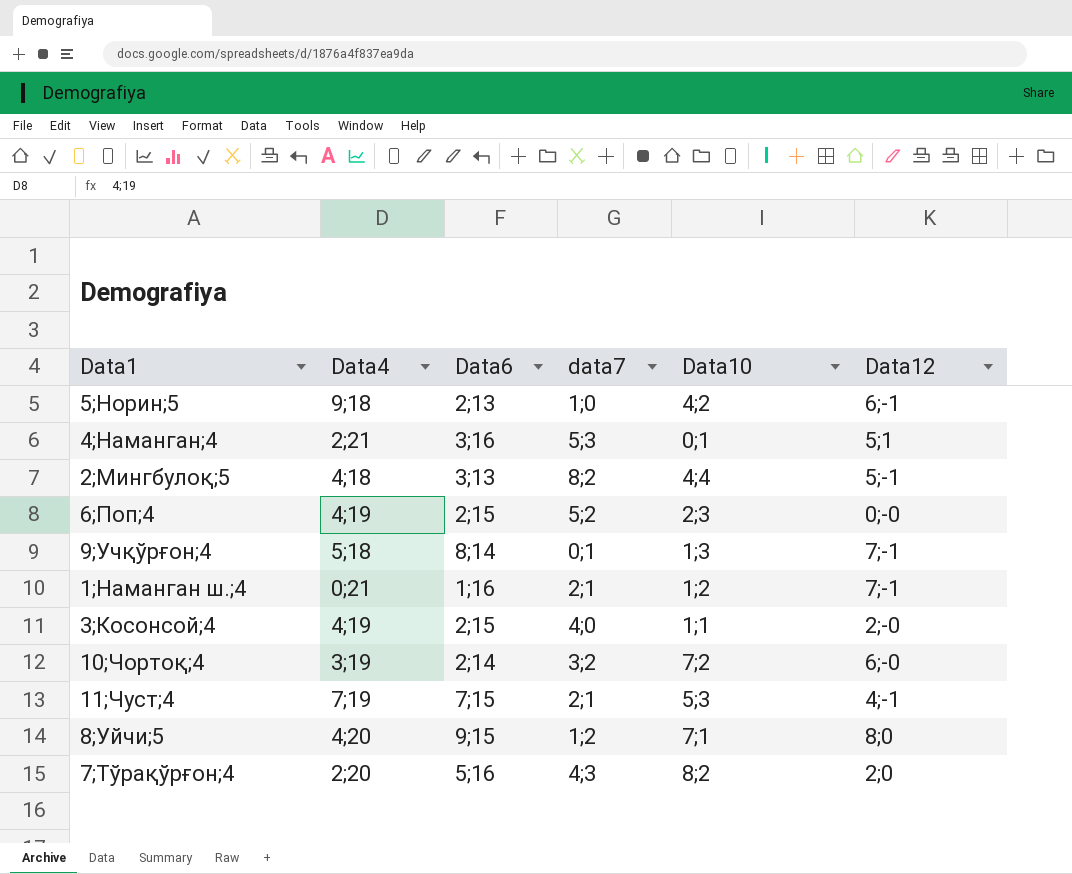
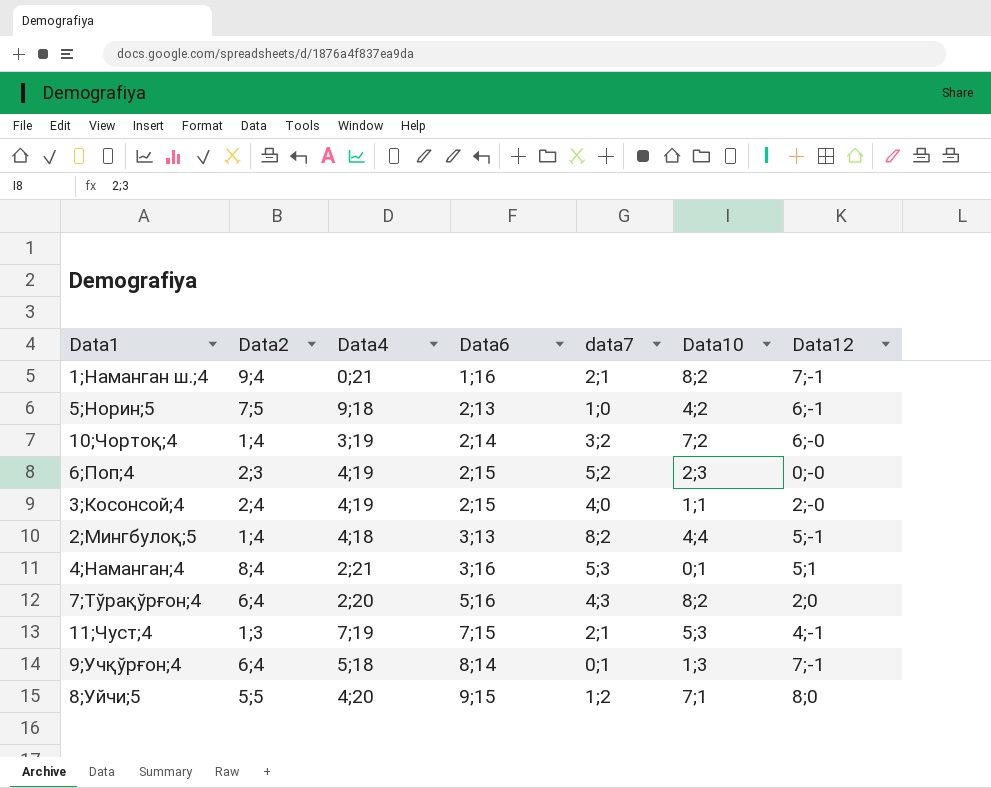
row order: none -> Data6 ascending
column Data2 | position: none -> 2
1;Наманган ш.;4 | Data10: 1;2 -> 8;2

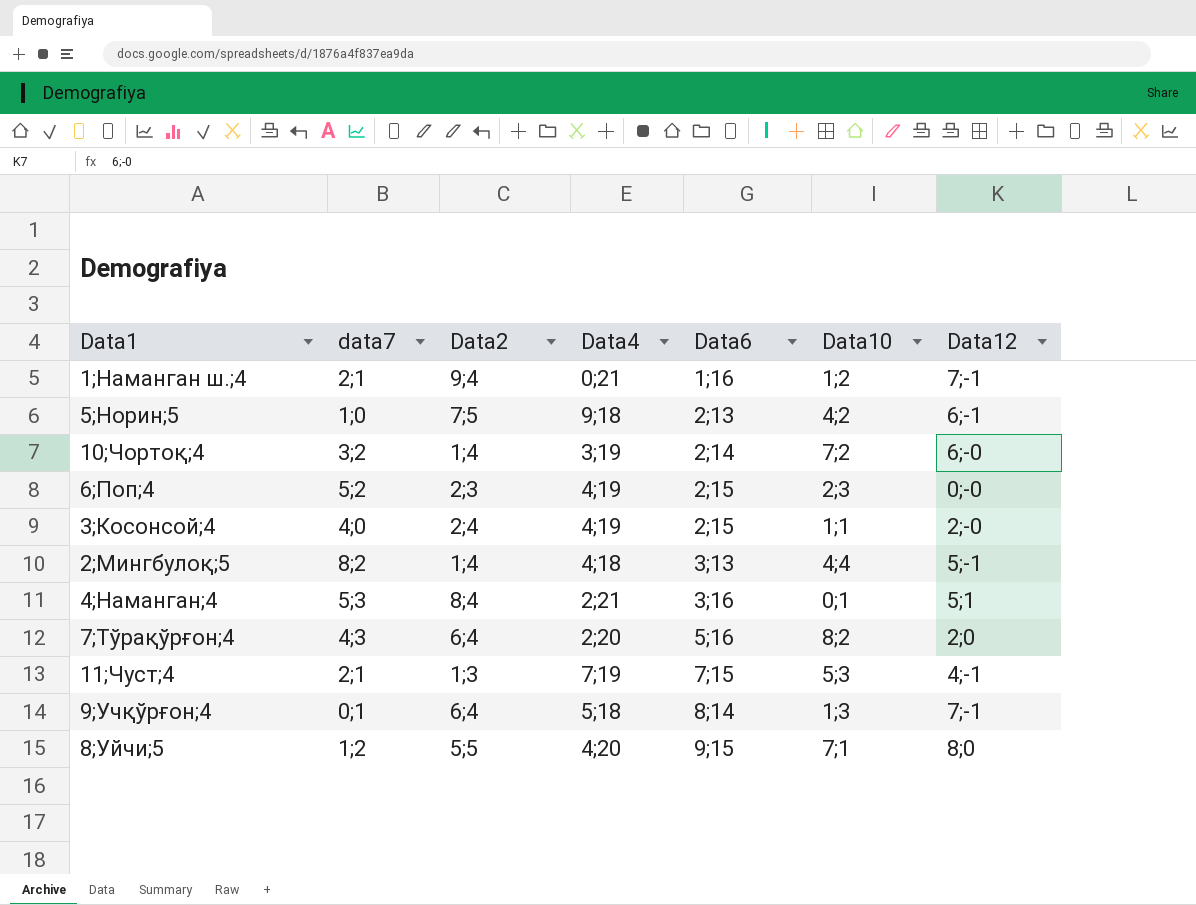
column data7 | position: 5 -> 2
1;Наманган ш.;4 | Data10: 8;2 -> 1;2

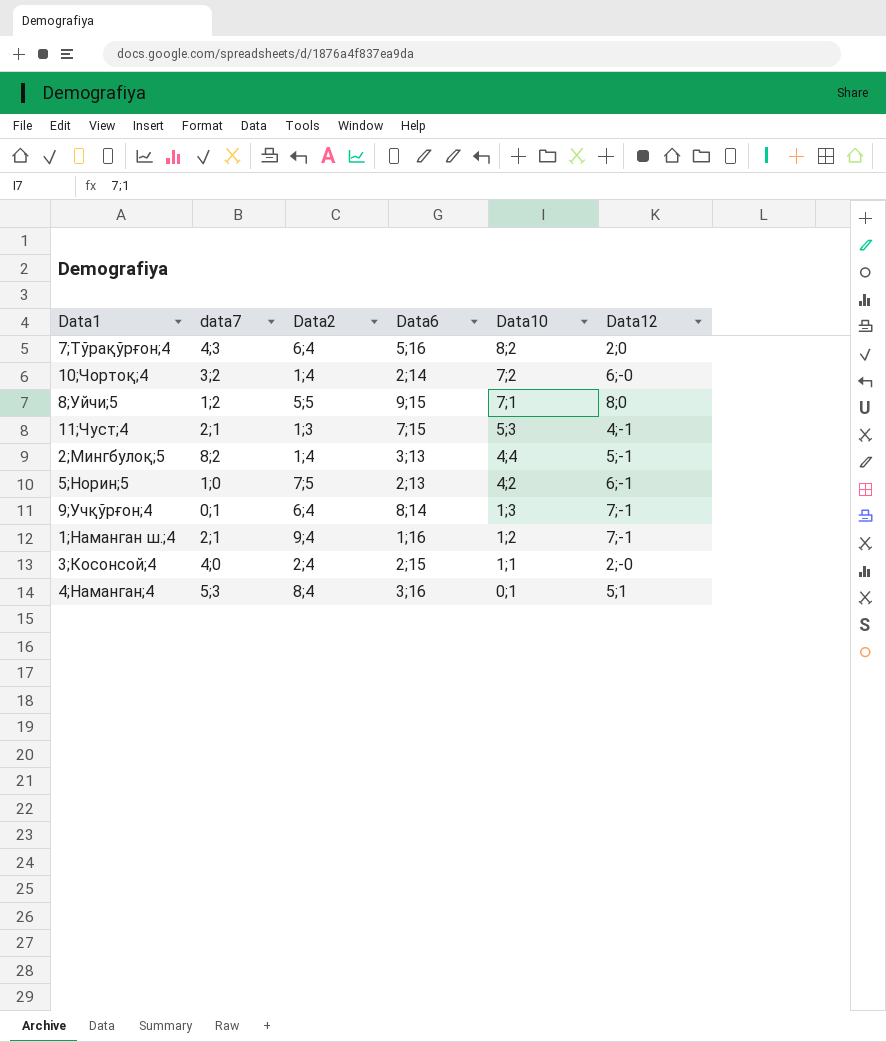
row order: Data6 ascending -> Data10 descending
column Data4 | position: 4 -> none
row 6;Поп;4: 5;2 | 2;3 | 4;19 | 2;15 | 2;3 | 0;-0 -> none

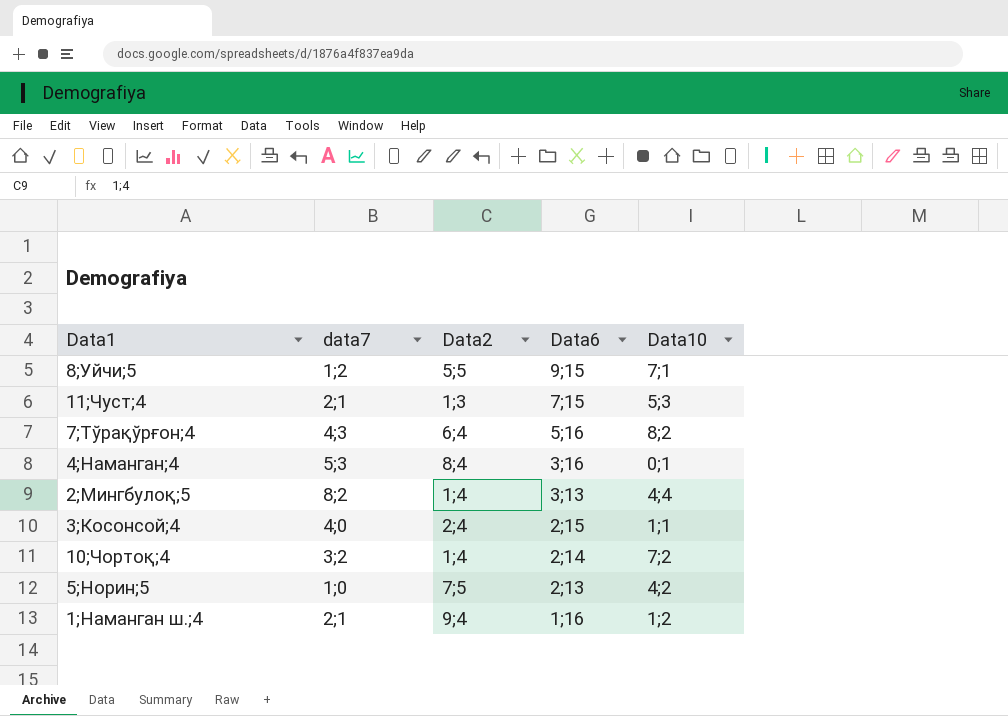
row order: Data10 descending -> Data6 descending
column Data12 | position: 6 -> none
row 9;Учқўрғон;4: 0;1 | 6;4 | 8;14 | 1;3 | 7;-1 -> none

